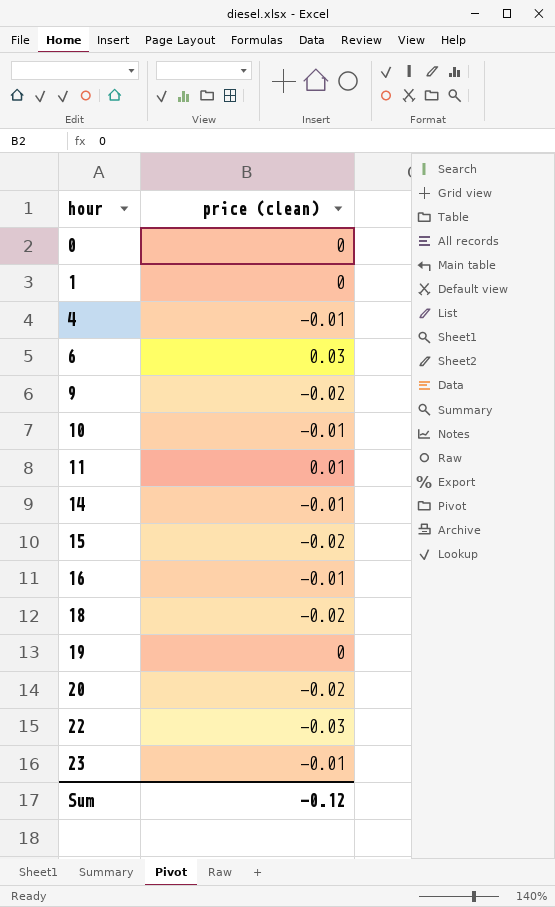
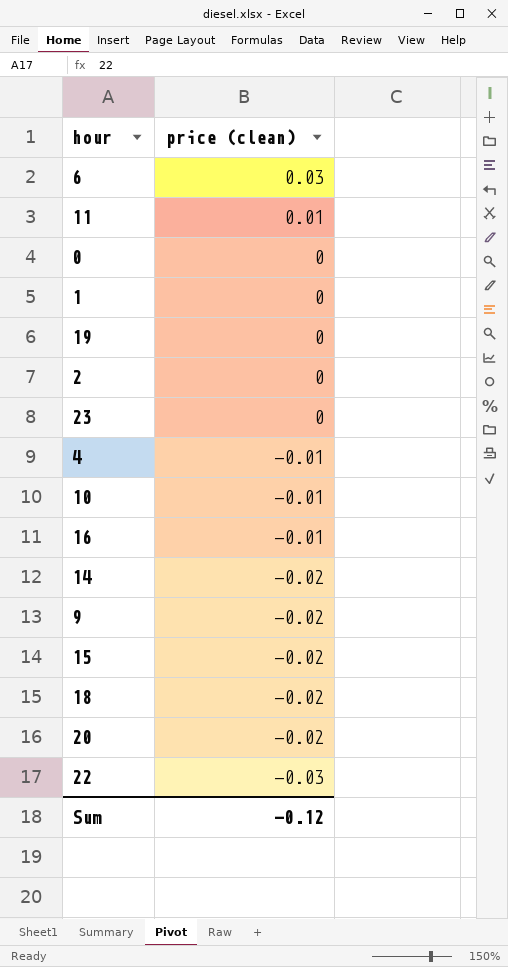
row order: hour ascending -> price (clean) descending
row 2: none -> 0
23 | price (clean): -0.01 -> 0
14 | price (clean): -0.01 -> -0.02

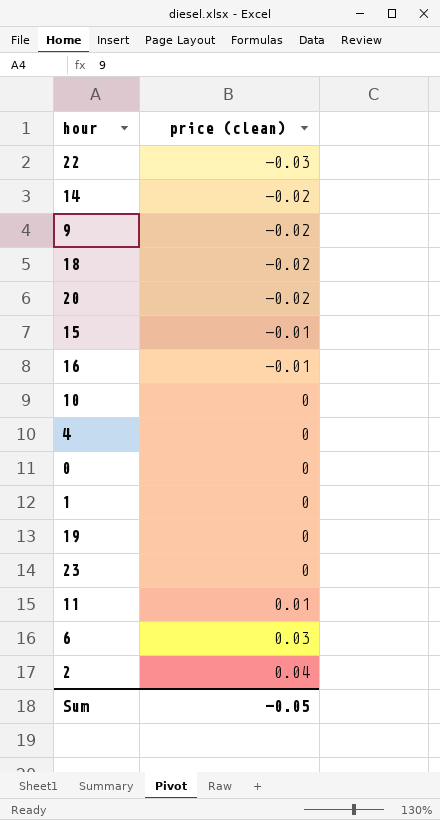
row order: price (clean) descending -> price (clean) ascending
15 | price (clean): -0.02 -> -0.01
10 | price (clean): -0.01 -> 0
4 | price (clean): -0.01 -> 0
2 | price (clean): 0 -> 0.04
Sum | price (clean): -0.12 -> -0.05

